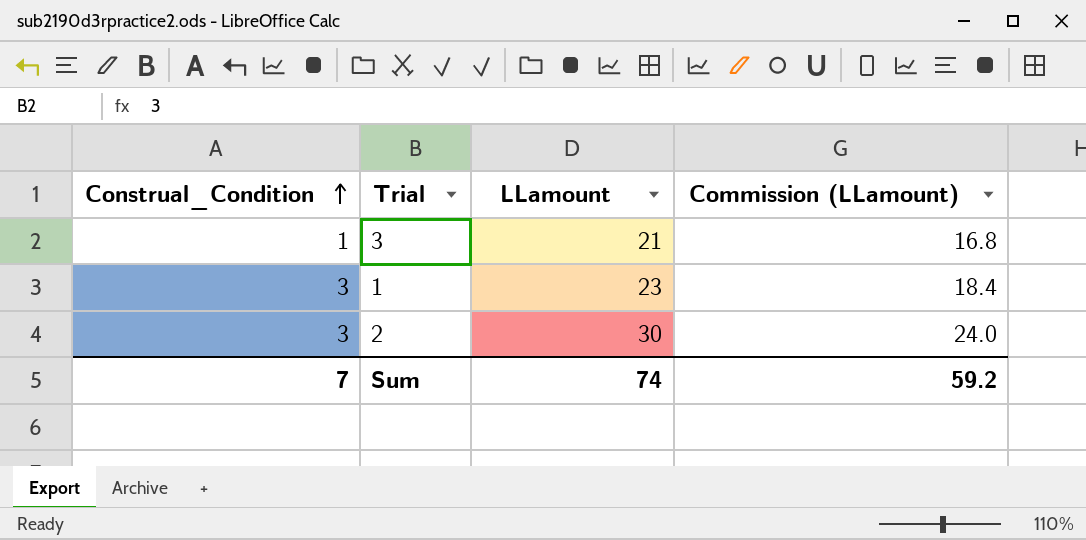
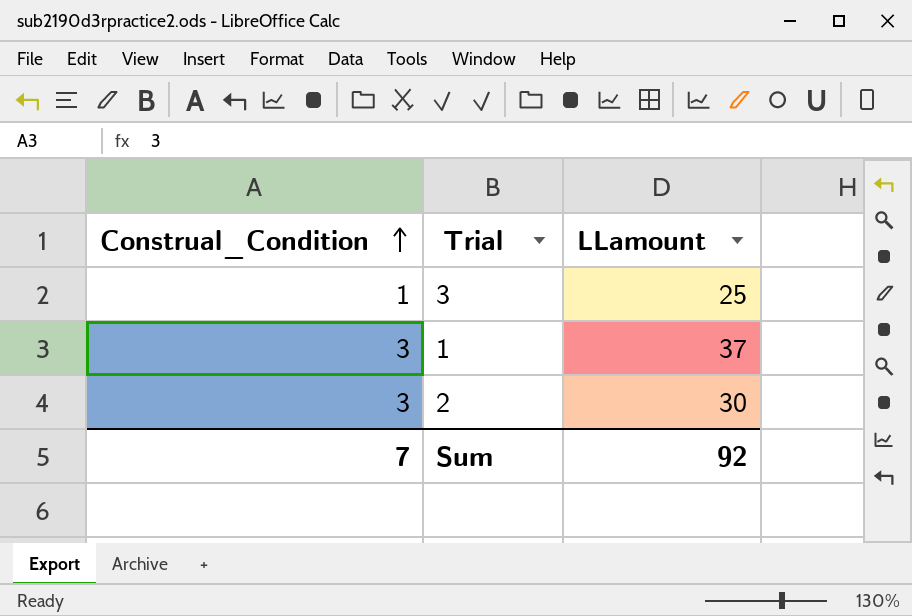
column Commission (LLamount) | formula: [LLamount] * 0.8 -> none
3 | LLamount: 21 -> 25
1 | LLamount: 23 -> 37
Sum | LLamount: 74 -> 92

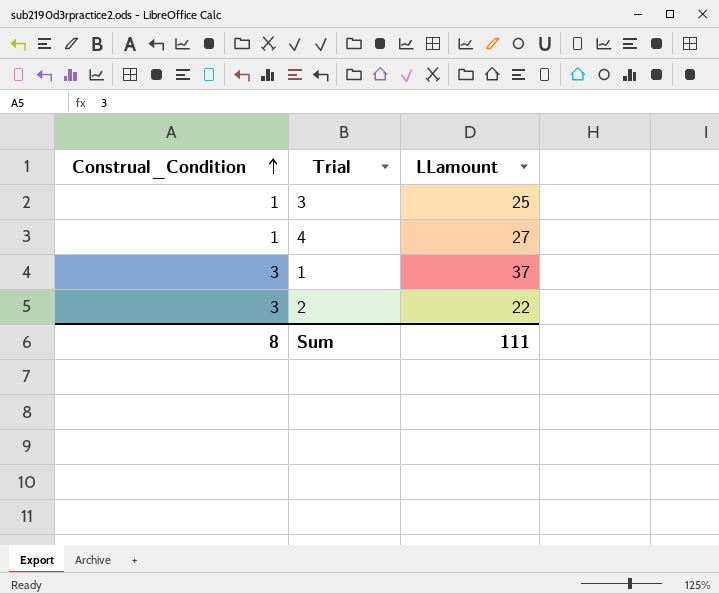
row 4: none -> 1 | 27
2 | LLamount: 30 -> 22
Sum | Construal_Condition: 7 -> 8
Sum | LLamount: 92 -> 111

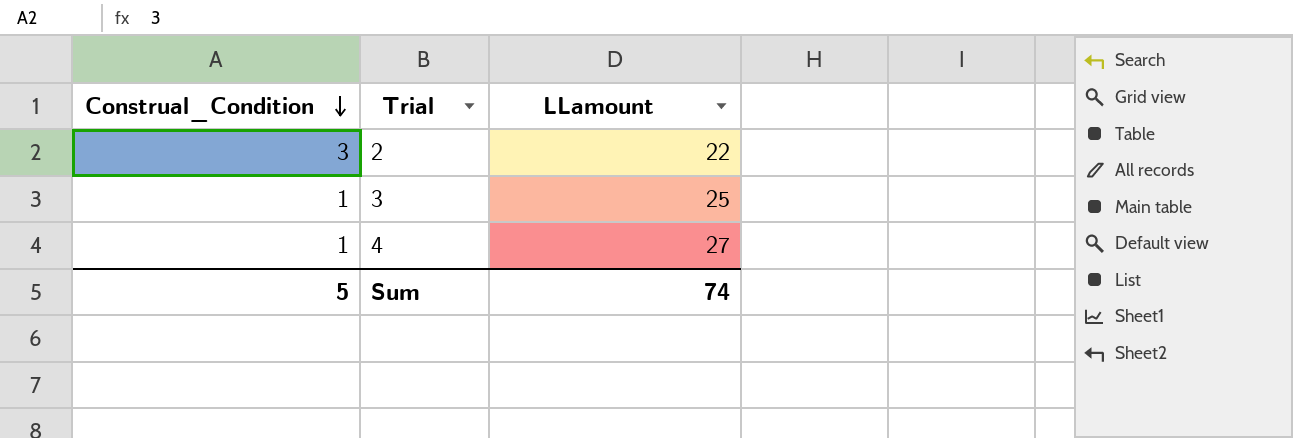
row order: Construal_Condition ascending -> Construal_Condition descending
row 1: 3 | 37 -> none
Sum | Construal_Condition: 8 -> 5
Sum | LLamount: 111 -> 74

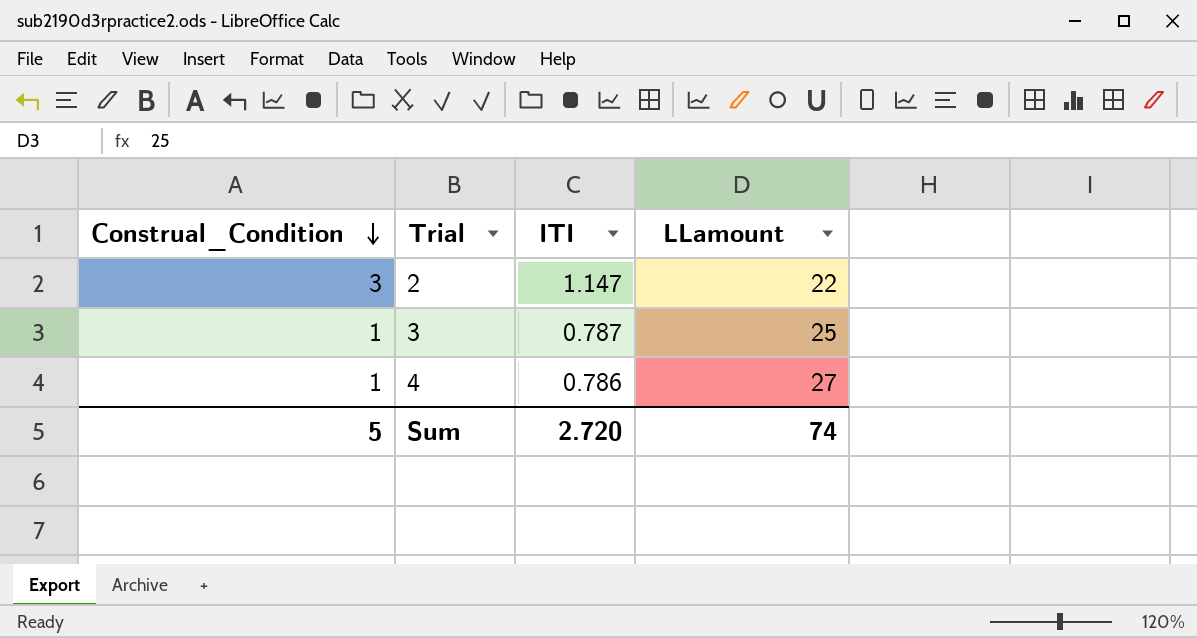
column ITI | position: none -> 3

